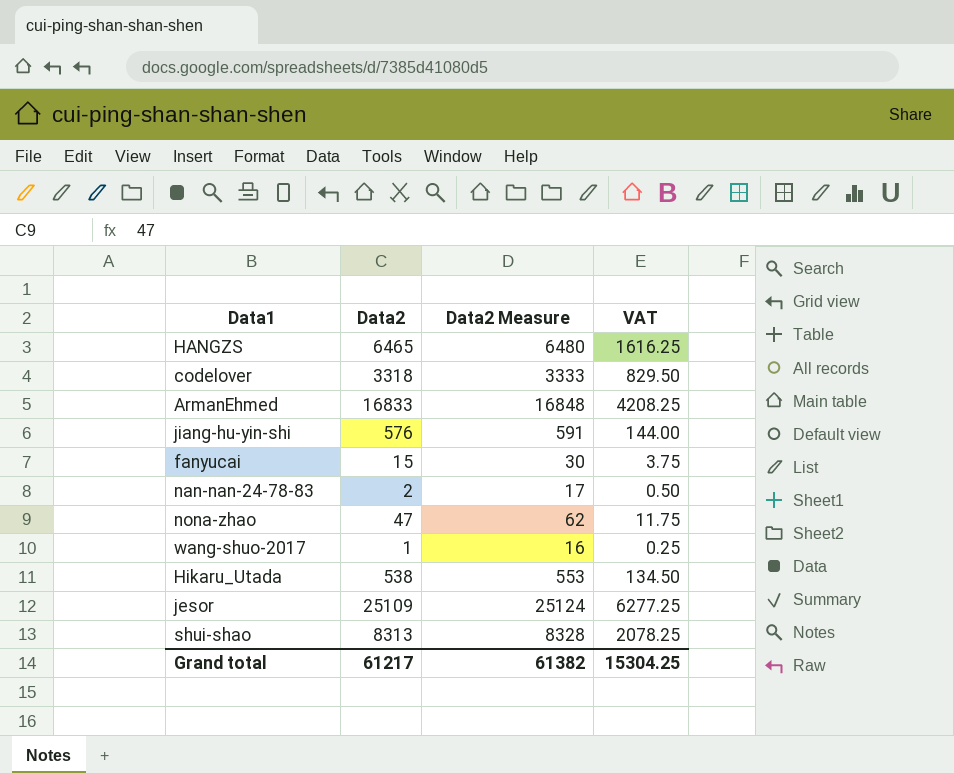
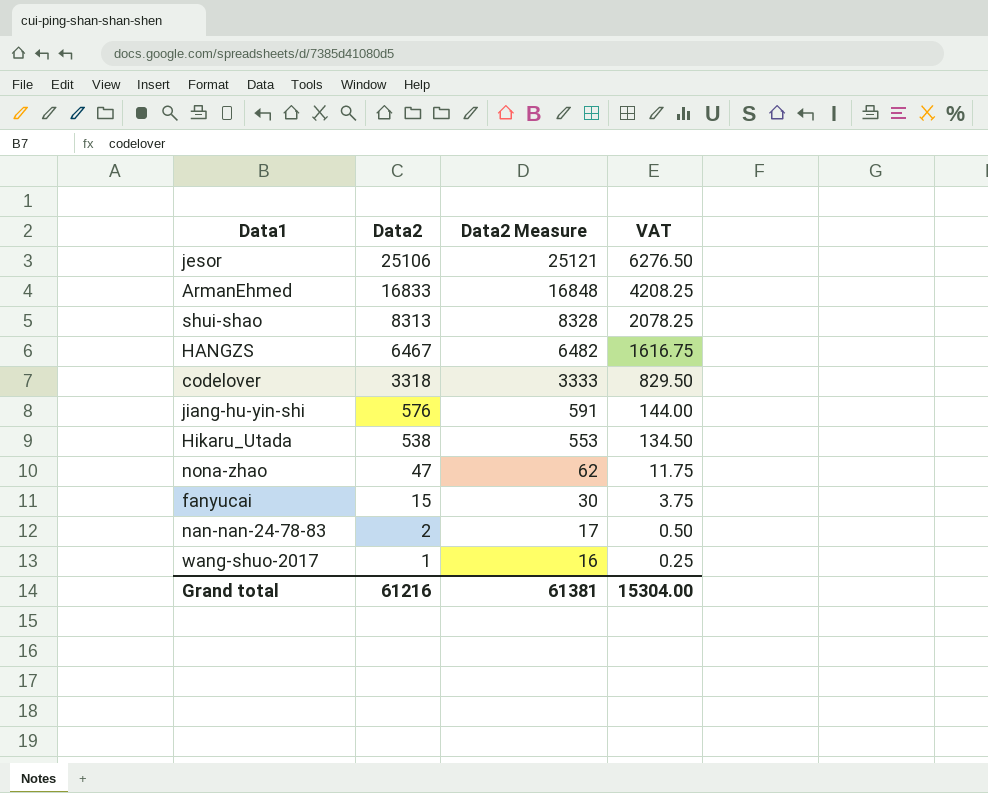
row order: none -> Data2 descending
jesor | Data2: 25109 -> 25106
jesor | Data2 Measure: 25124 -> 25121
jesor | VAT: 6277.25 -> 6276.50
HANGZS | Data2: 6465 -> 6467
HANGZS | Data2 Measure: 6480 -> 6482
HANGZS | VAT: 1616.25 -> 1616.75
Grand total | Data2: 61217 -> 61216
Grand total | Data2 Measure: 61382 -> 61381
Grand total | VAT: 15304.25 -> 15304.00

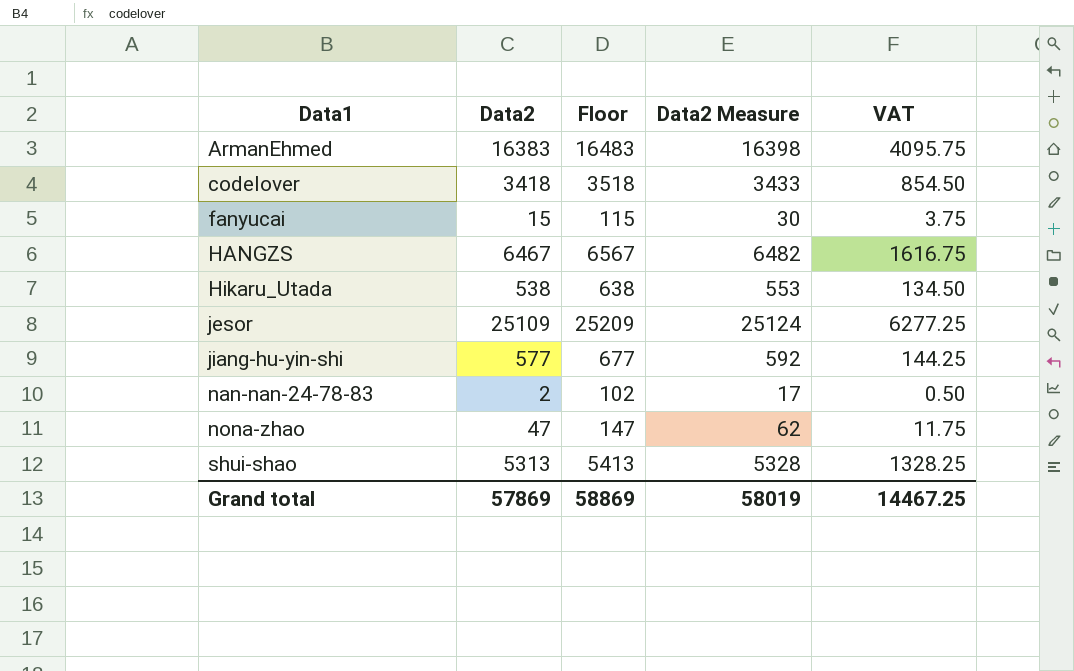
row order: Data2 descending -> Data1 ascending
column Floor | formula: none -> [Data2] + 100
row wang-shuo-2017: 1 | 16 | 0.25 -> none
ArmanEhmed | Data2: 16833 -> 16383
ArmanEhmed | Data2 Measure: 16848 -> 16398
ArmanEhmed | VAT: 4208.25 -> 4095.75
codelover | Data2: 3318 -> 3418
codelover | Data2 Measure: 3333 -> 3433
codelover | VAT: 829.50 -> 854.50
jesor | Data2: 25106 -> 25109
jesor | Data2 Measure: 25121 -> 25124
jesor | VAT: 6276.50 -> 6277.25
jiang-hu-yin-shi | Data2: 576 -> 577
jiang-hu-yin-shi | Data2 Measure: 591 -> 592
jiang-hu-yin-shi | VAT: 144.00 -> 144.25
shui-shao | Data2: 8313 -> 5313
shui-shao | Data2 Measure: 8328 -> 5328
shui-shao | VAT: 2078.25 -> 1328.25
Grand total | Data2: 61216 -> 57869
Grand total | Data2 Measure: 61381 -> 58019
Grand total | VAT: 15304.00 -> 14467.25

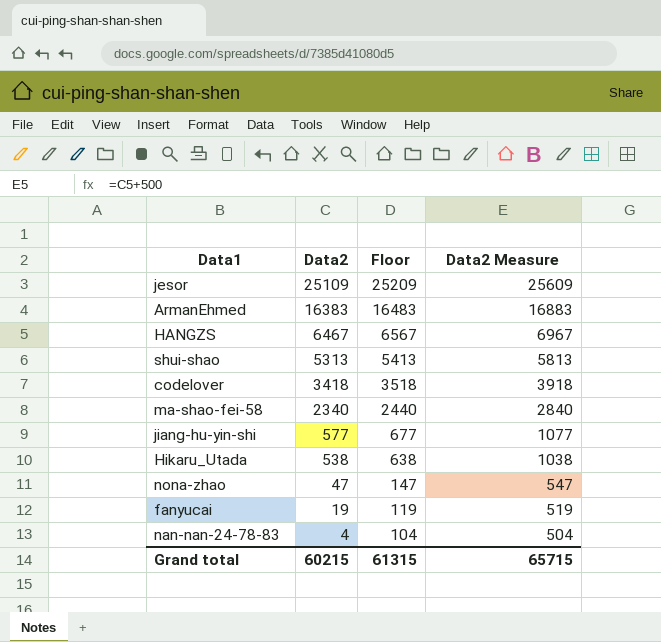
row order: Data1 ascending -> Data2 descending
column VAT | formula: [Data2] * 0.25 -> none
column Data2 Measure | formula: [Data2] + 15 -> [Data2] + 500
row ma-shao-fei-58: none -> 2340 | 2440 | 2840
fanyucai | Data2: 15 -> 19
fanyucai | Floor: 115 -> 119
nan-nan-24-78-83 | Data2: 2 -> 4
nan-nan-24-78-83 | Floor: 102 -> 104
Grand total | Data2: 57869 -> 60215
Grand total | Floor: 58869 -> 61315
Grand total | Data2 Measure: 58019 -> 65715

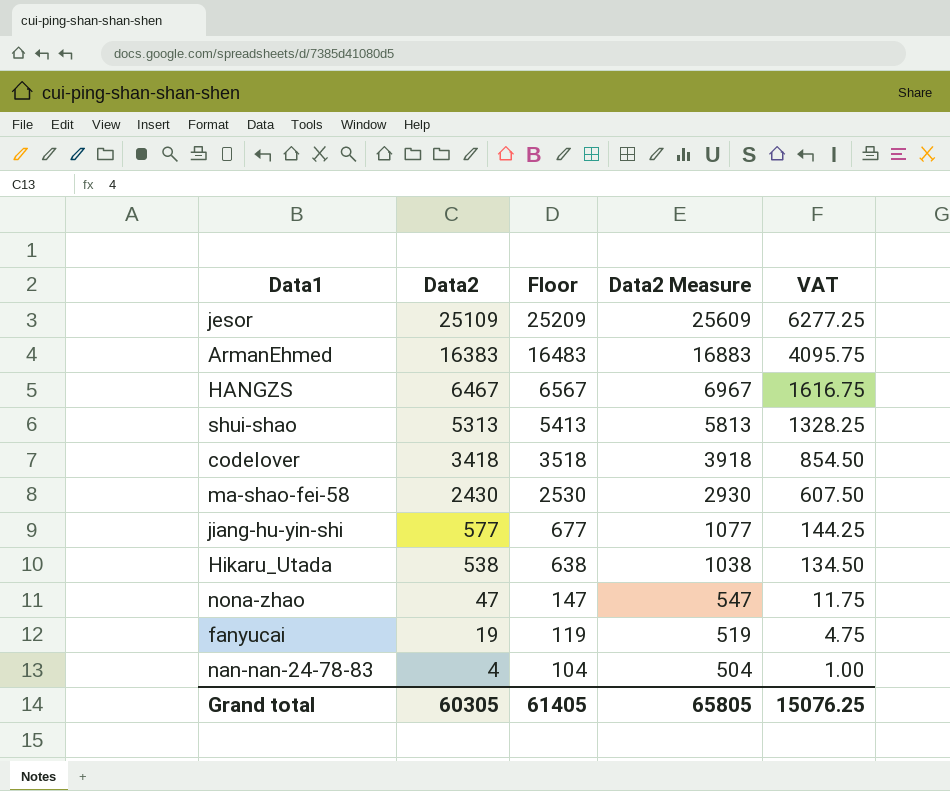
column VAT | formula: none -> [Data2] * 0.25
ma-shao-fei-58 | Data2: 2340 -> 2430
ma-shao-fei-58 | Floor: 2440 -> 2530
ma-shao-fei-58 | Data2 Measure: 2840 -> 2930
Grand total | Data2: 60215 -> 60305
Grand total | Floor: 61315 -> 61405
Grand total | Data2 Measure: 65715 -> 65805

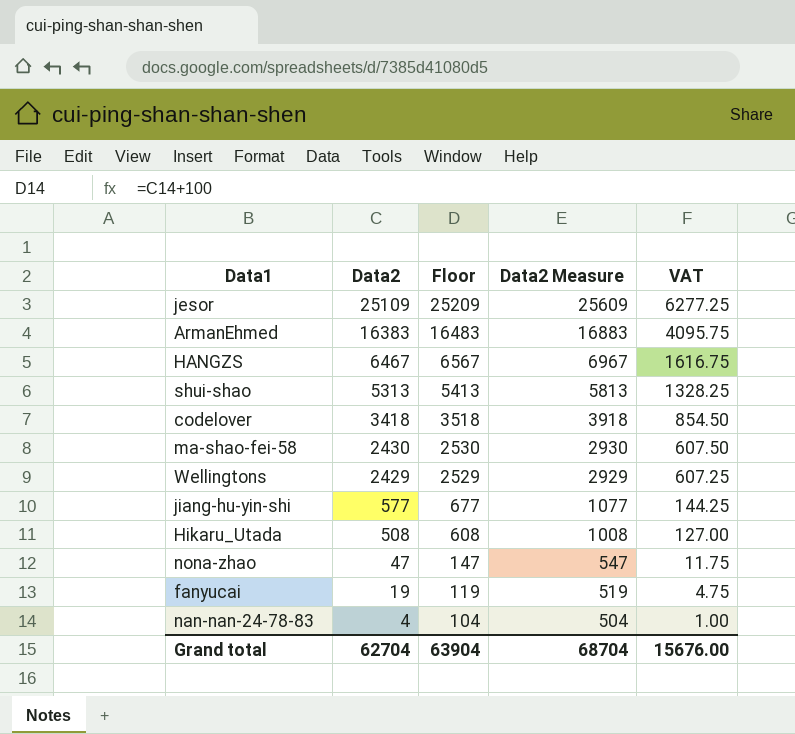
row Wellingtons: none -> 2429 | 2529 | 2929 | 607.25
Hikaru_Utada | Data2: 538 -> 508
Hikaru_Utada | Floor: 638 -> 608
Hikaru_Utada | Data2 Measure: 1038 -> 1008
Hikaru_Utada | VAT: 134.50 -> 127.00
Grand total | Data2: 60305 -> 62704
Grand total | Floor: 61405 -> 63904
Grand total | Data2 Measure: 65805 -> 68704
Grand total | VAT: 15076.25 -> 15676.00

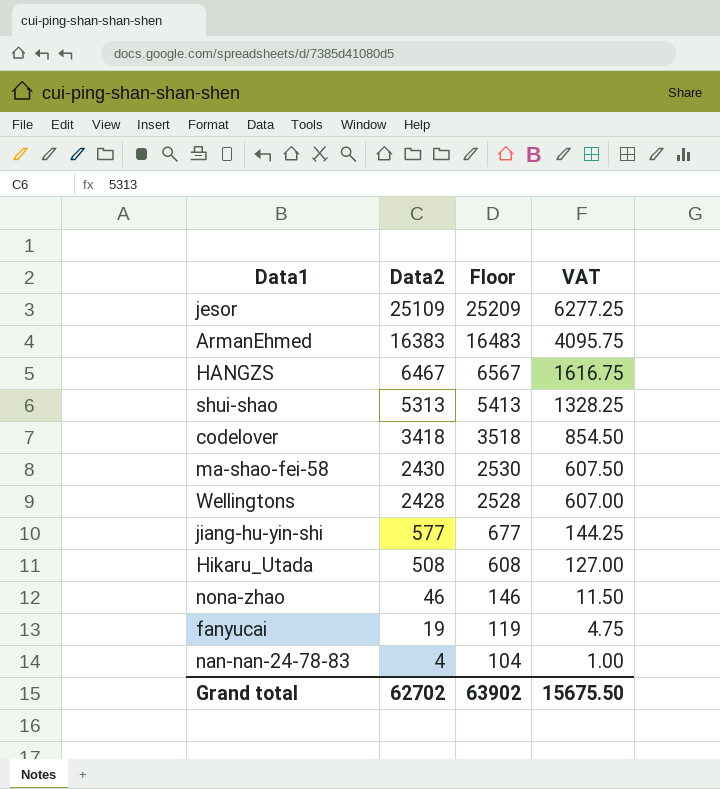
column Data2 Measure | formula: [Data2] + 500 -> none
Wellingtons | Data2: 2429 -> 2428
Wellingtons | Floor: 2529 -> 2528
Wellingtons | VAT: 607.25 -> 607.00
nona-zhao | Data2: 47 -> 46
nona-zhao | Floor: 147 -> 146
nona-zhao | VAT: 11.75 -> 11.50
Grand total | Data2: 62704 -> 62702
Grand total | Floor: 63904 -> 63902
Grand total | VAT: 15676.00 -> 15675.50

